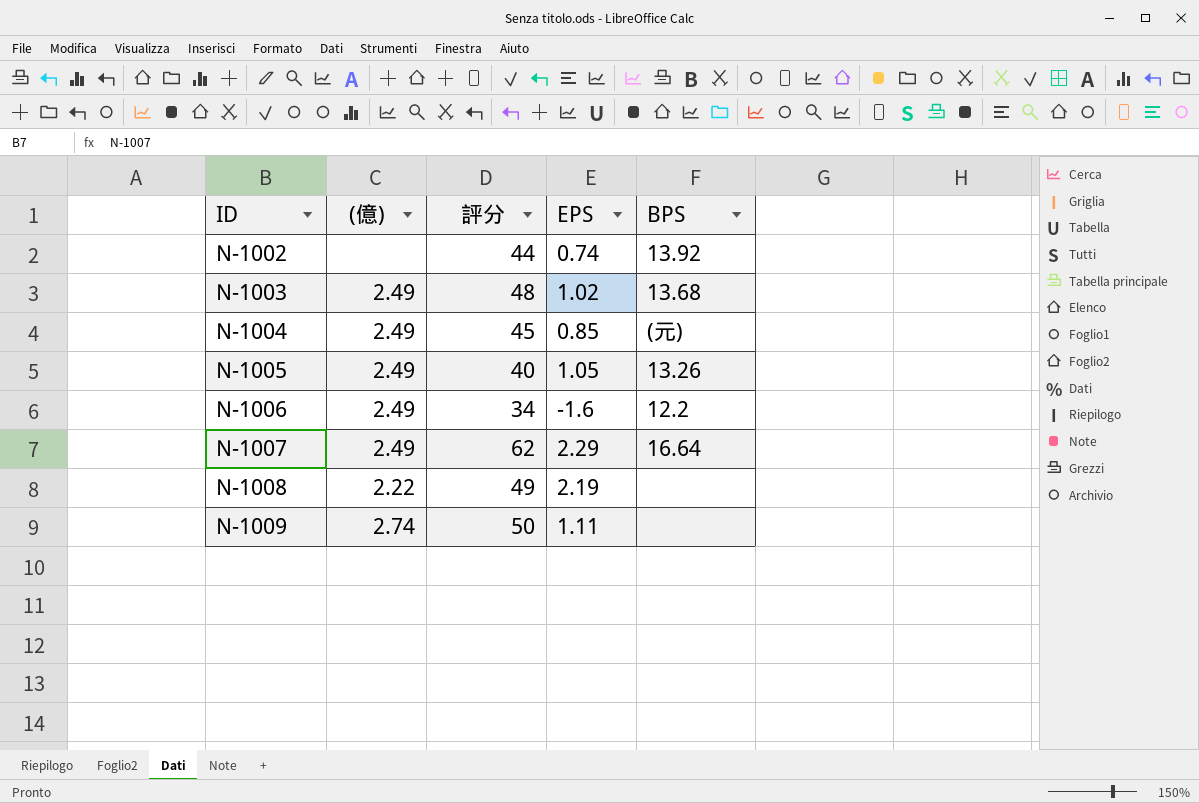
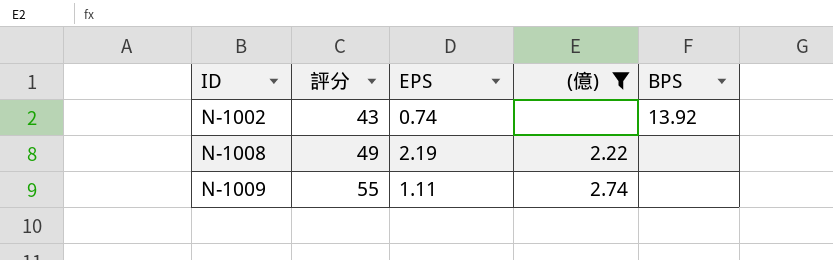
filter: none -> (億) != 2.49
column (億) | position: 2 -> 4
N-1002 | 評分: 44 -> 43
N-1009 | 評分: 50 -> 55

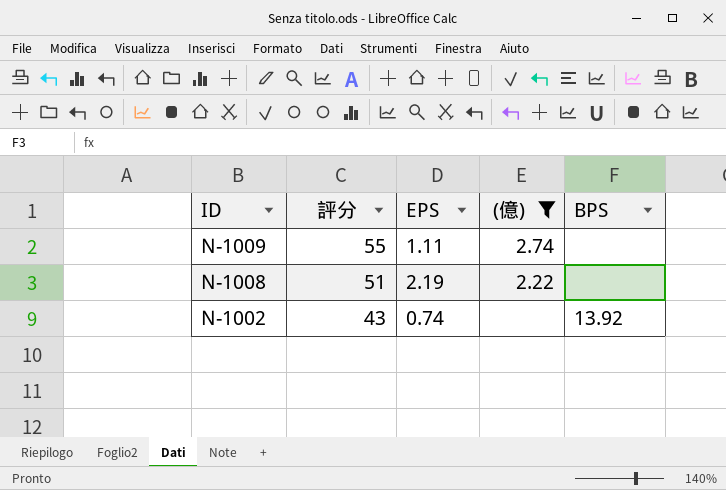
row order: ID ascending -> ID descending
N-1008 | 評分: 49 -> 51

